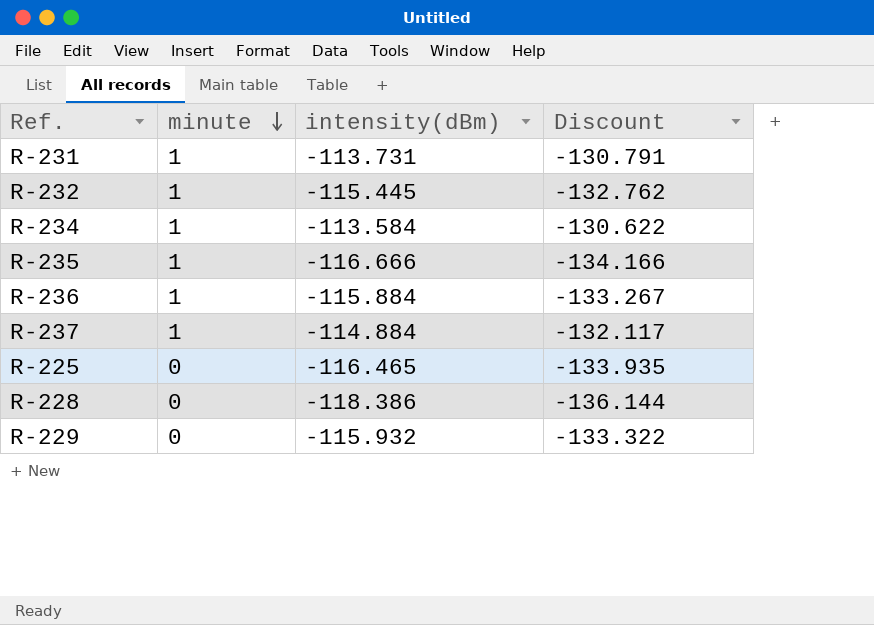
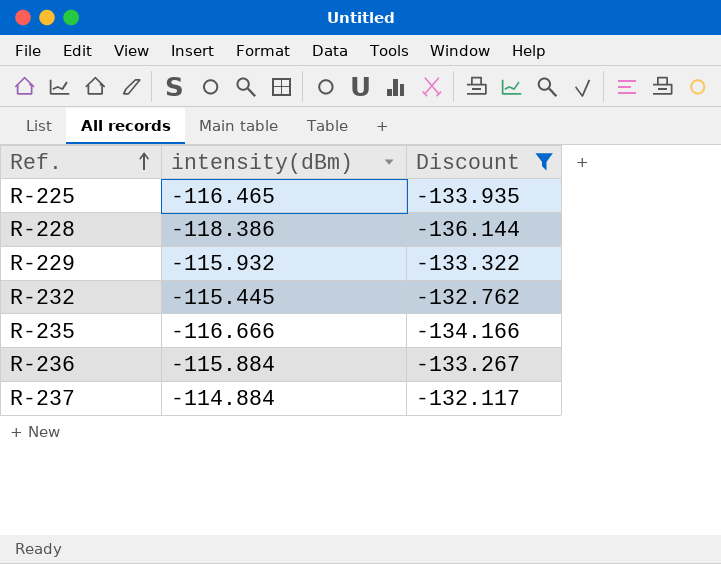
filter: none -> Discount <= -132.117
row order: minute descending -> Ref. ascending
column minute | position: 2 -> none

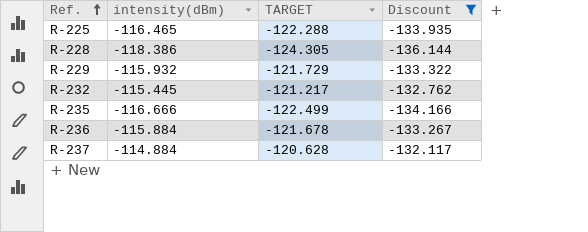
column TARGET | formula: none -> [intensity(dBm)] * 1.05

